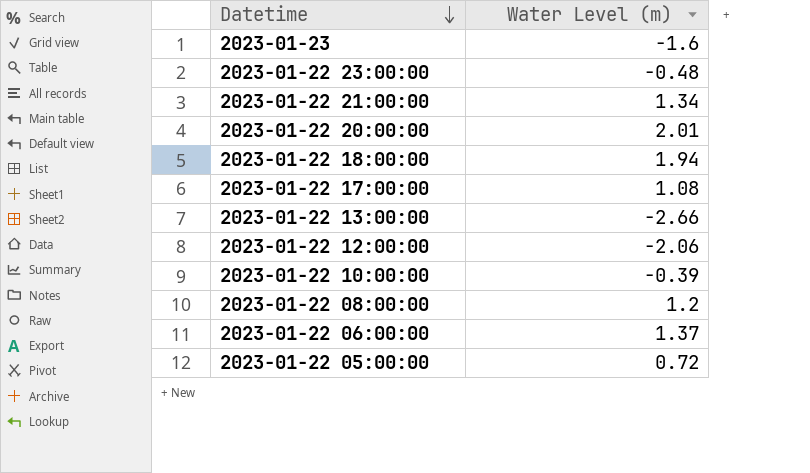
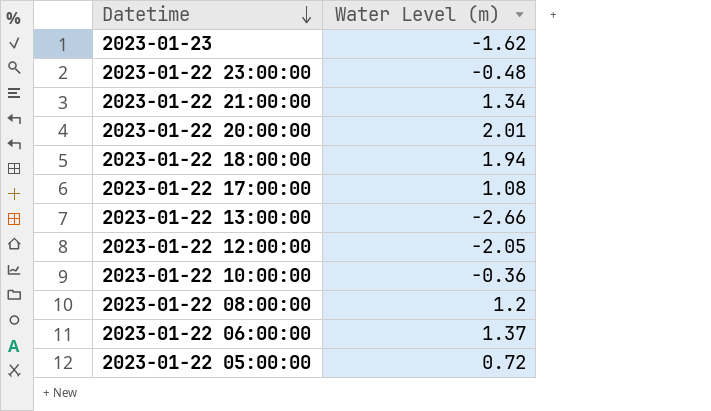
2023-01-23 | Water Level (m): -1.6 -> -1.62
2023-01-22 12:00:00 | Water Level (m): -2.06 -> -2.05
2023-01-22 10:00:00 | Water Level (m): -0.39 -> -0.36

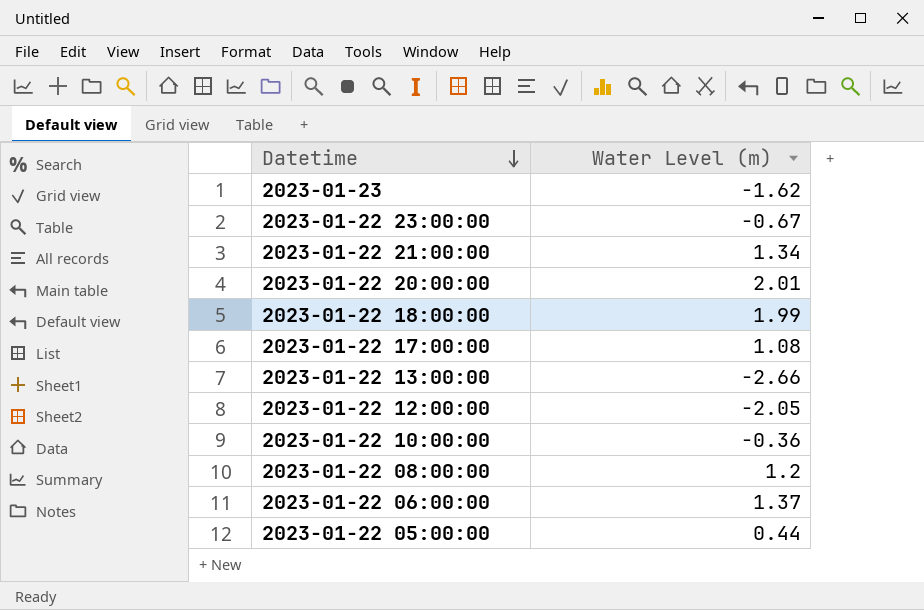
2023-01-22 23:00:00 | Water Level (m): -0.48 -> -0.67
2023-01-22 18:00:00 | Water Level (m): 1.94 -> 1.99
2023-01-22 05:00:00 | Water Level (m): 0.72 -> 0.44

